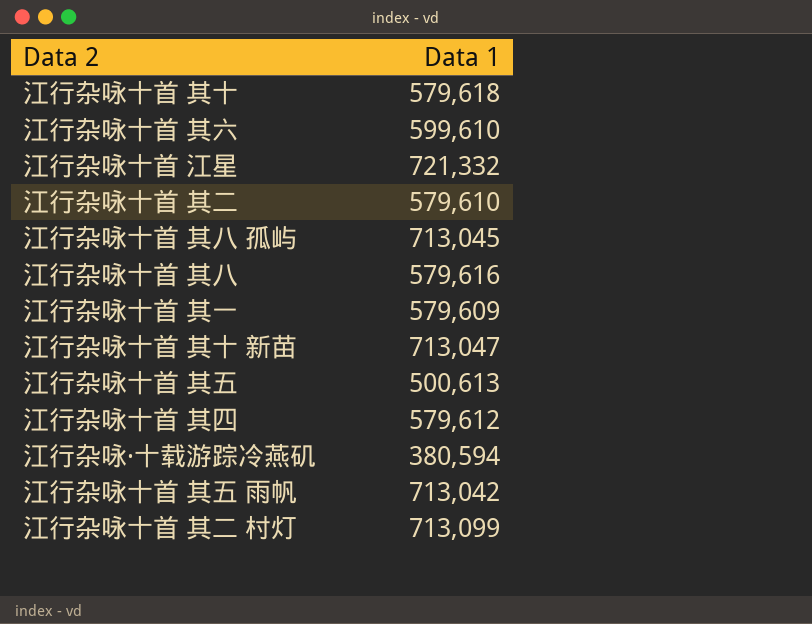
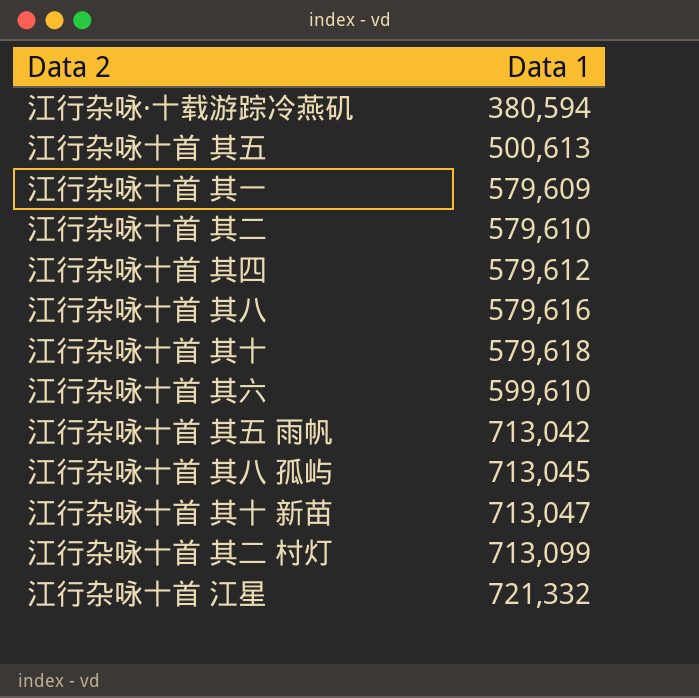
row order: none -> Data 1 ascending

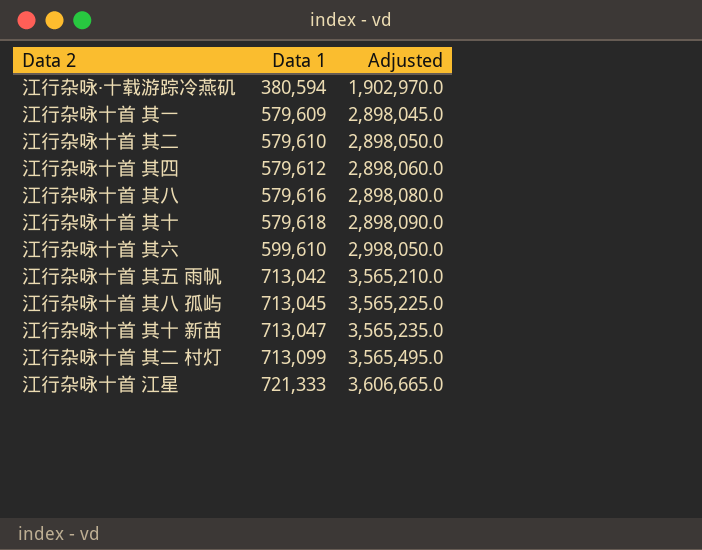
column Adjusted | formula: none -> [Data 1] * 5
row 江行杂咏十首 其五: 500,613 -> none
江行杂咏十首 江星 | Data 1: 721,332 -> 721,333

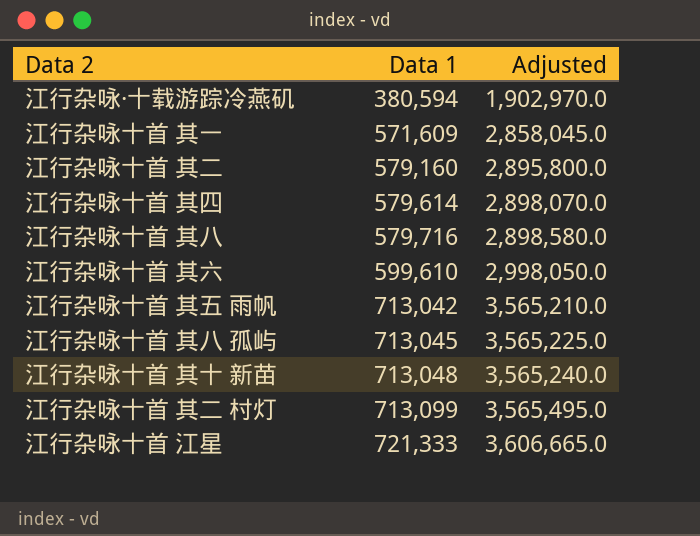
row 江行杂咏十首 其十: 579,618 | 2,898,090.0 -> none
江行杂咏十首 其一 | Data 1: 579,609 -> 571,609
江行杂咏十首 其一 | Adjusted: 2,898,045.0 -> 2,858,045.0
江行杂咏十首 其二 | Data 1: 579,610 -> 579,160
江行杂咏十首 其二 | Adjusted: 2,898,050.0 -> 2,895,800.0
江行杂咏十首 其四 | Data 1: 579,612 -> 579,614
江行杂咏十首 其四 | Adjusted: 2,898,060.0 -> 2,898,070.0
江行杂咏十首 其八 | Data 1: 579,616 -> 579,716
江行杂咏十首 其八 | Adjusted: 2,898,080.0 -> 2,898,580.0
江行杂咏十首 其十 新苗 | Data 1: 713,047 -> 713,048
江行杂咏十首 其十 新苗 | Adjusted: 3,565,235.0 -> 3,565,240.0

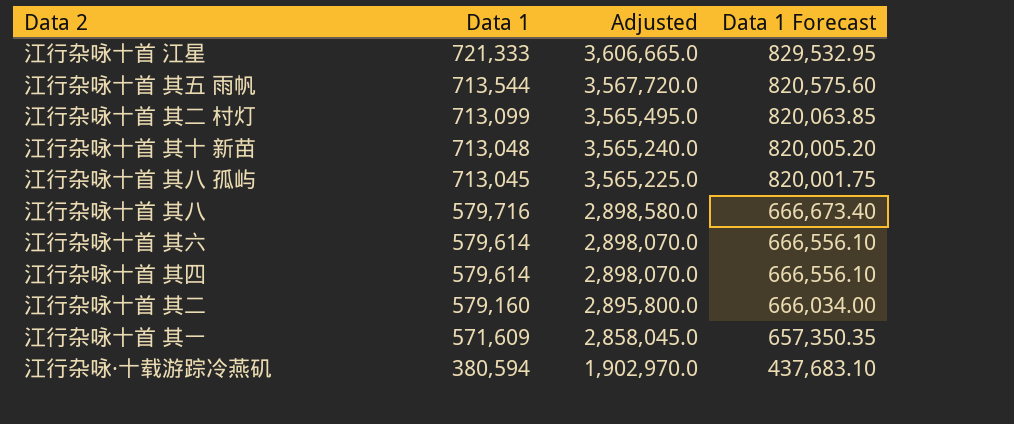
row order: Data 1 ascending -> Data 1 descending
column Data 1 Forecast | formula: none -> [Data 1] * 1.15
江行杂咏十首 其五 雨帆 | Data 1: 713,042 -> 713,544
江行杂咏十首 其五 雨帆 | Adjusted: 3,565,210.0 -> 3,567,720.0
江行杂咏十首 其六 | Data 1: 599,610 -> 579,614
江行杂咏十首 其六 | Adjusted: 2,998,050.0 -> 2,898,070.0

